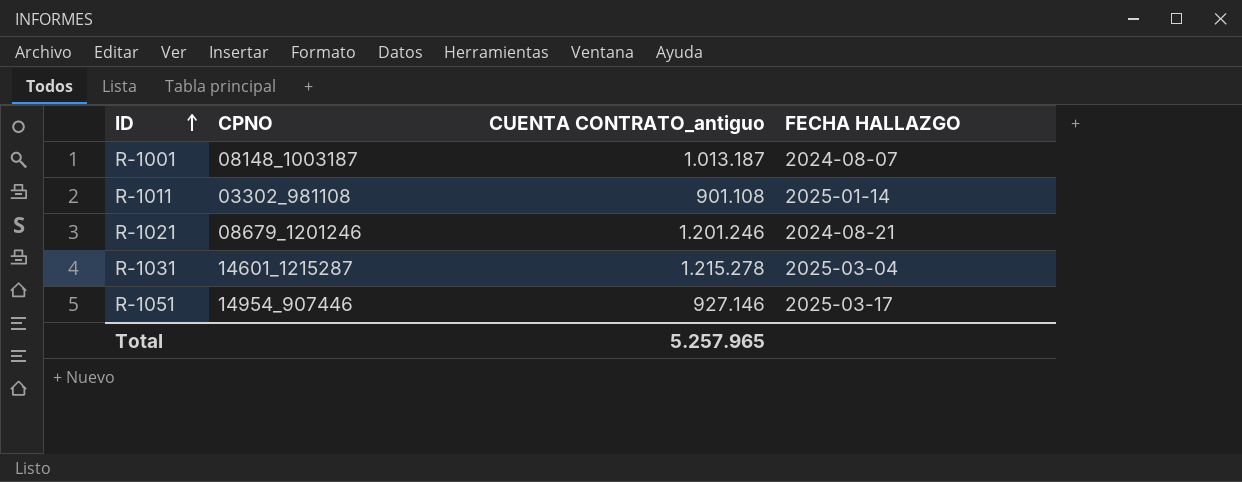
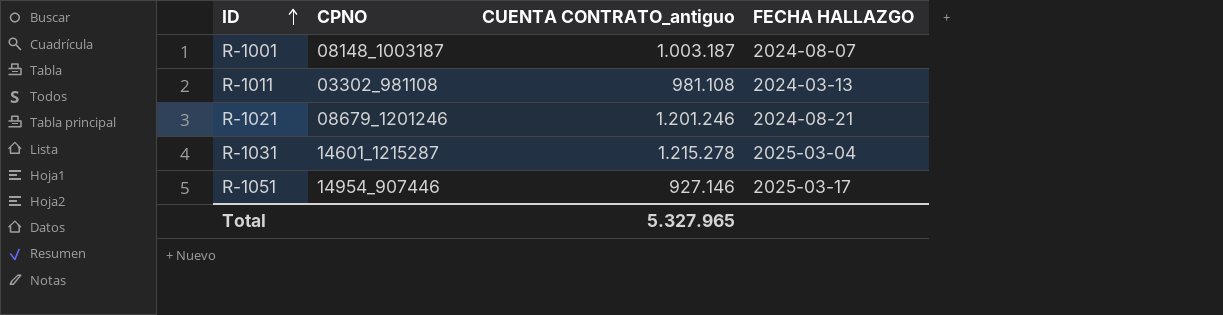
R-1001 | CUENTA CONTRATO_antiguo: 1.013.187 -> 1.003.187
R-1011 | CUENTA CONTRATO_antiguo: 901.108 -> 981.108
R-1011 | FECHA HALLAZGO: 2025-01-14 -> 2024-03-13
Total | CUENTA CONTRATO_antiguo: 5.257.965 -> 5.327.965

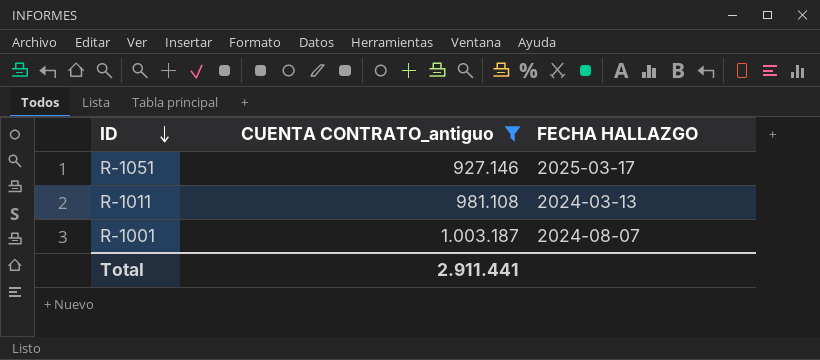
filter: none -> CUENTA CONTRATO_antiguo <= 1.003.187
row order: ID ascending -> ID descending
column CPNO | position: 2 -> none
Total | CUENTA CONTRATO_antiguo: 5.327.965 -> 2.911.441

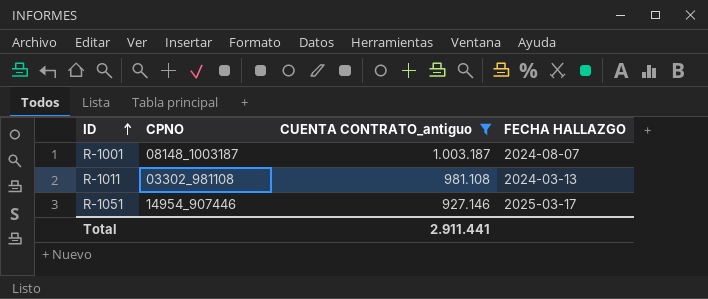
row order: ID descending -> ID ascending
column CPNO | position: none -> 2

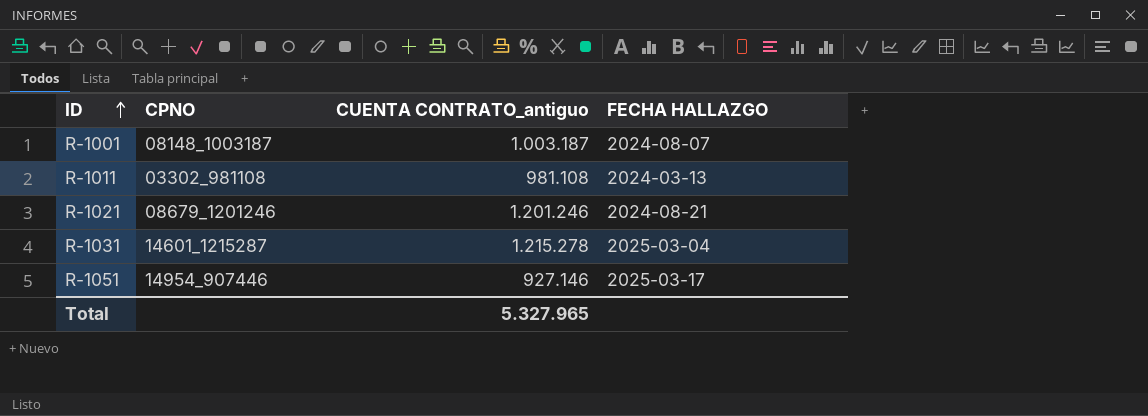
filter: CUENTA CONTRATO_antiguo <= 1.003.187 -> none
Total | CUENTA CONTRATO_antiguo: 2.911.441 -> 5.327.965

